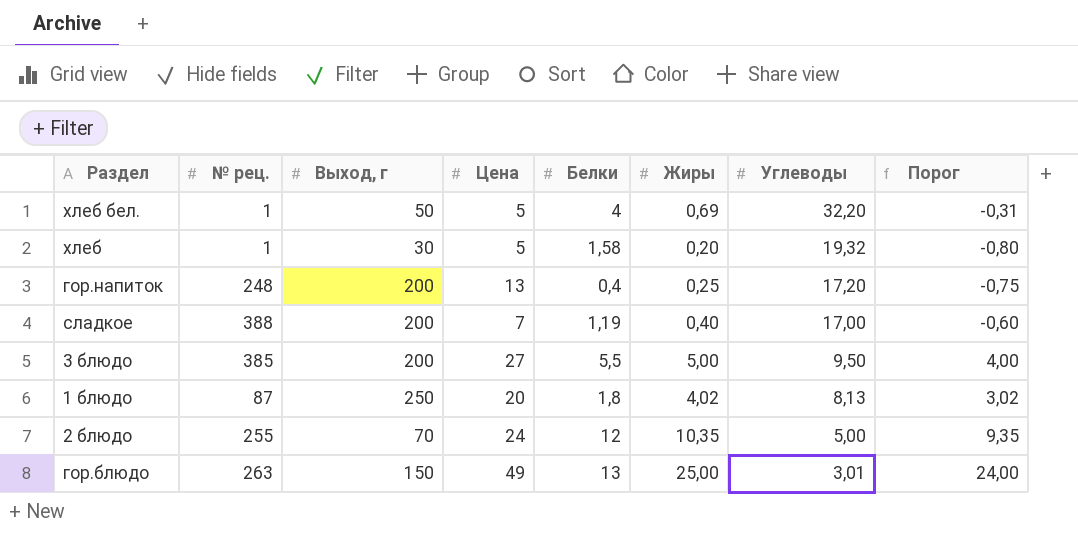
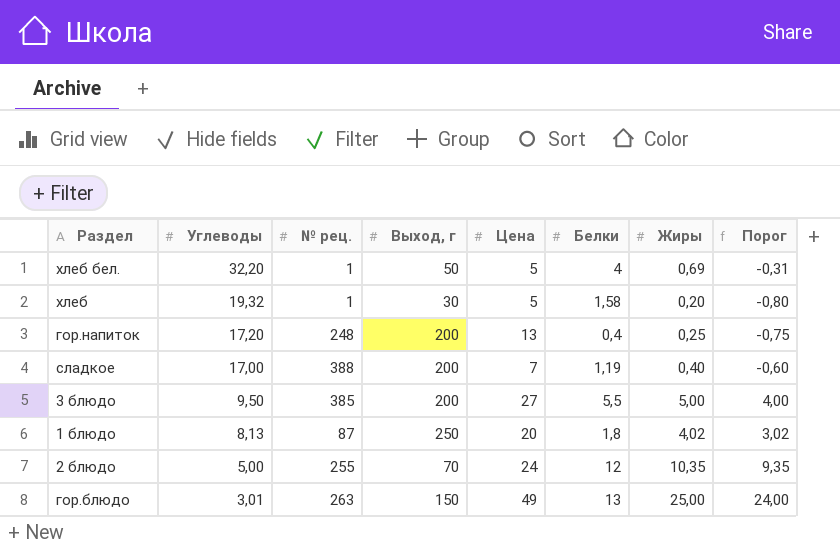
column Углеводы | position: 7 -> 2

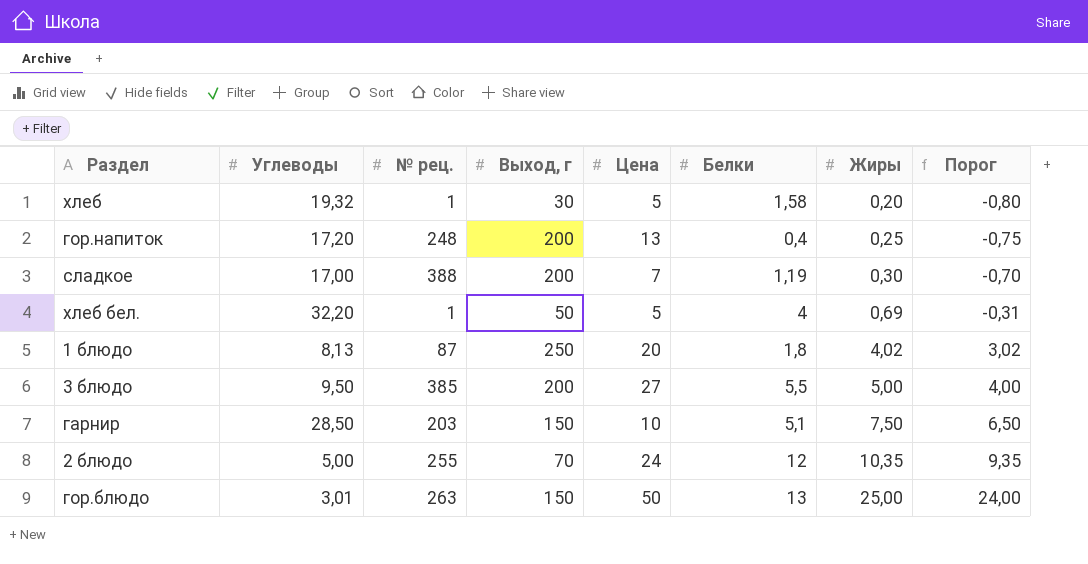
row order: Углеводы descending -> Жиры ascending
сладкое | Жиры: 0,40 -> 0,30
сладкое | Порог: -0,60 -> -0,70
row гарнир: none -> 28,50 | 203 | 150 | 10 | 5,1 | 7,50 | 6,50
гор.блюдо | Цена: 49 -> 50

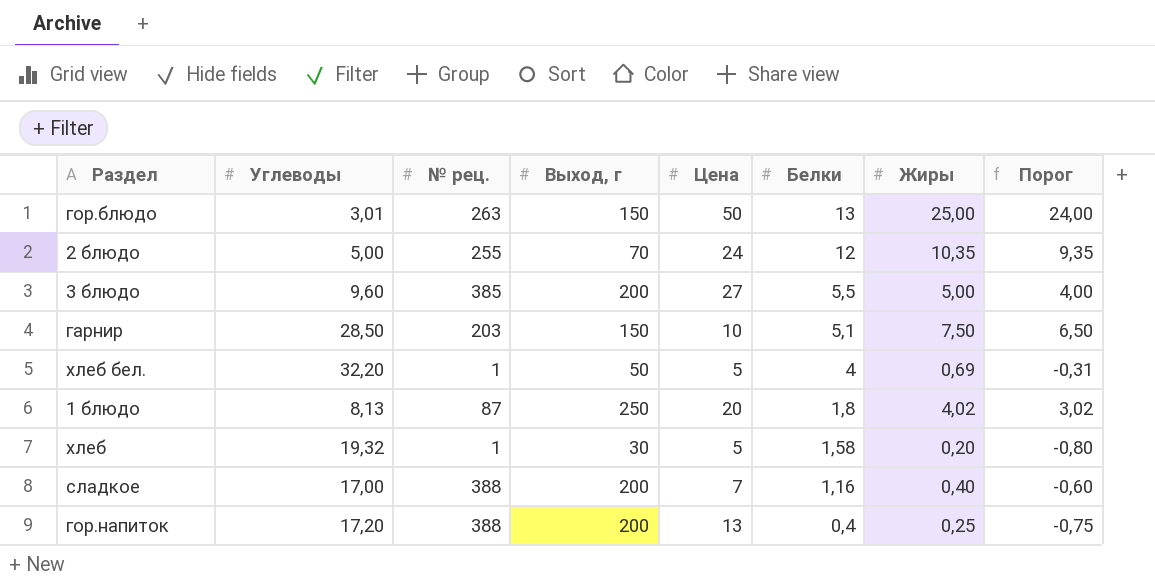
row order: Жиры ascending -> Белки descending
3 блюдо | Углеводы: 9,50 -> 9,60
сладкое | Белки: 1,19 -> 1,16
сладкое | Жиры: 0,30 -> 0,40
сладкое | Порог: -0,70 -> -0,60
гор.напиток | № рец.: 248 -> 388

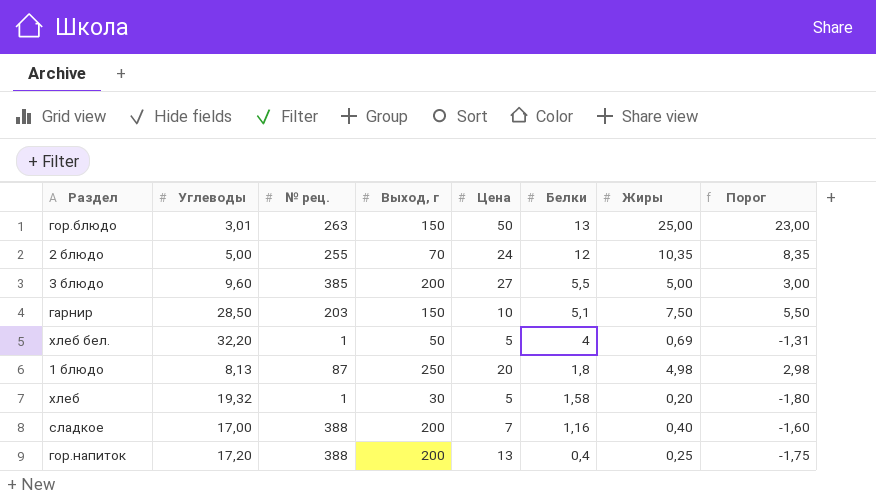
column Порог | formula: [Жиры] - 1 -> [Жиры] - 2
1 блюдо | Жиры: 4,02 -> 4,98

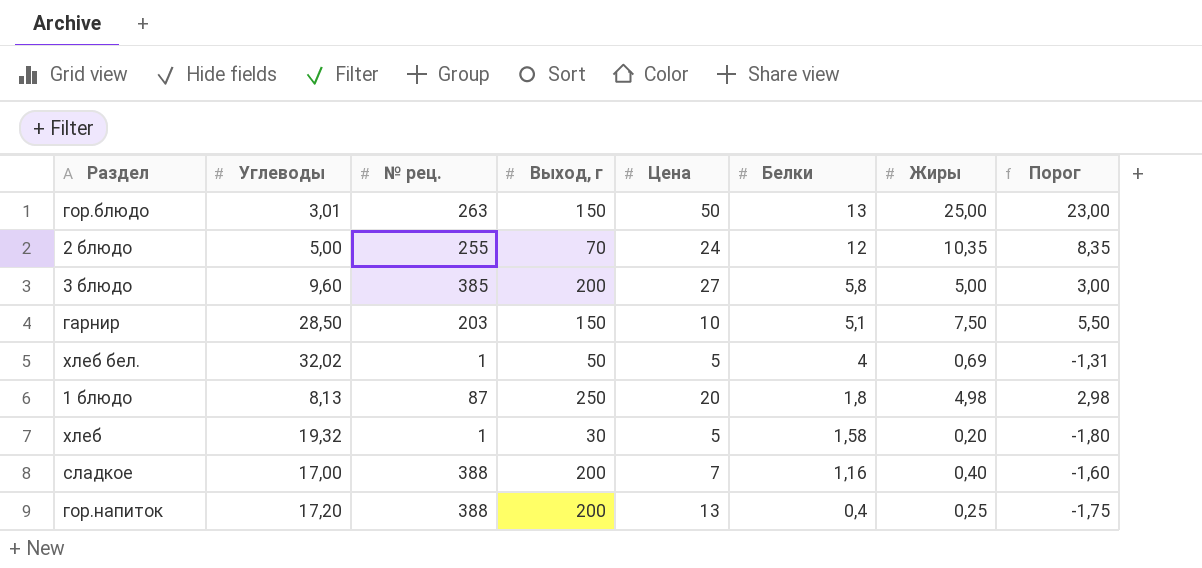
3 блюдо | Белки: 5,5 -> 5,8
хлеб бел. | Углеводы: 32,20 -> 32,02

